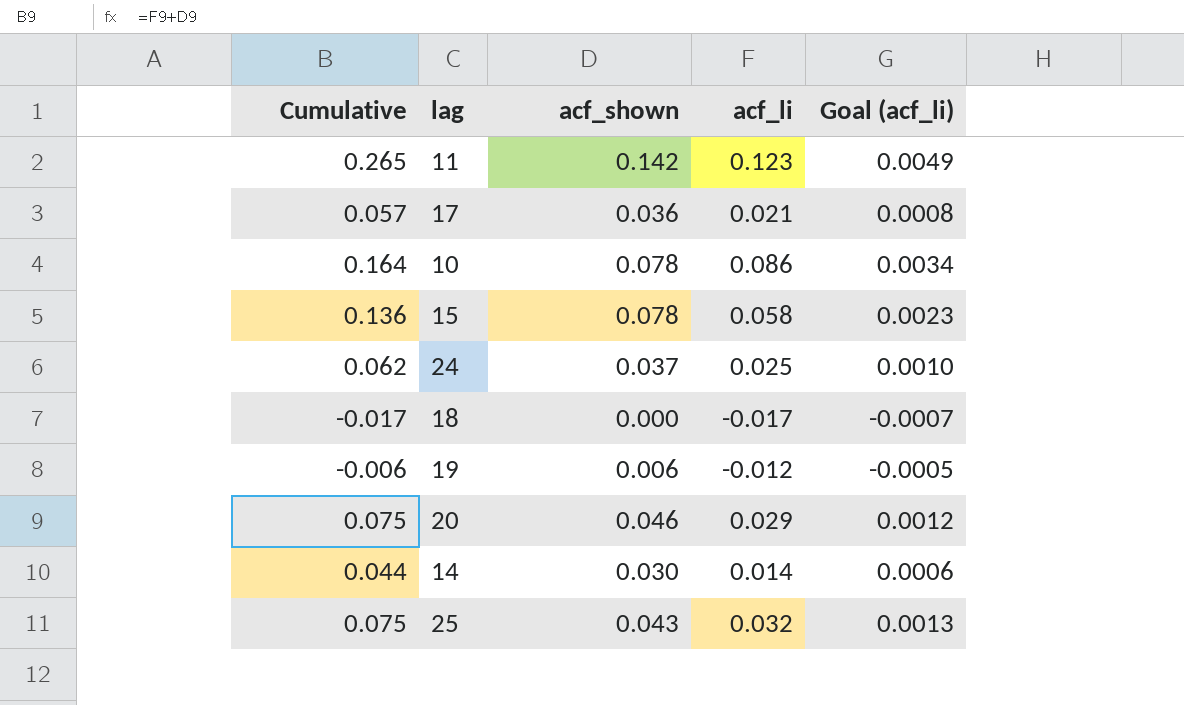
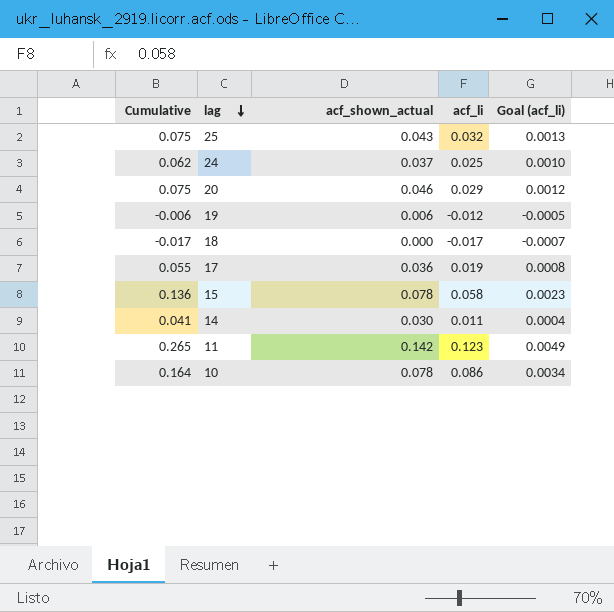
row order: none -> lag descending
column name: acf_shown -> acf_shown_actual
17 | Cumulative: 0.057 -> 0.055
17 | acf_li: 0.021 -> 0.019
14 | Cumulative: 0.044 -> 0.041
14 | acf_li: 0.014 -> 0.011
14 | Goal (acf_li): 0.0006 -> 0.0004

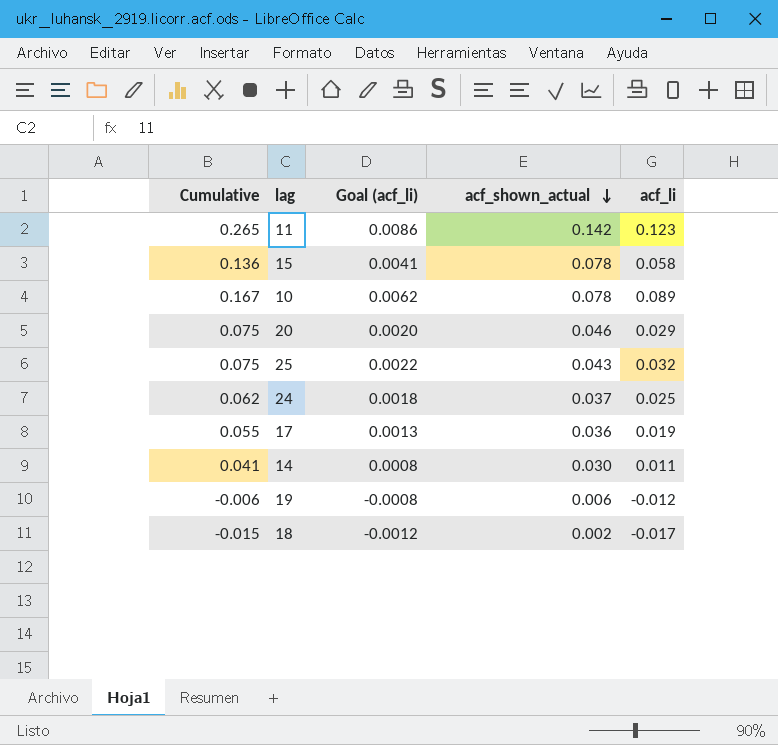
row order: lag descending -> acf_shown_actual descending
column Goal (acf_li) | formula: [acf_li] * 0.04 -> [acf_li] * 0.07
column Goal (acf_li) | position: 5 -> 3
10 | Cumulative: 0.164 -> 0.167
10 | acf_li: 0.086 -> 0.089
18 | Cumulative: -0.017 -> -0.015
18 | acf_shown_actual: 0.000 -> 0.002

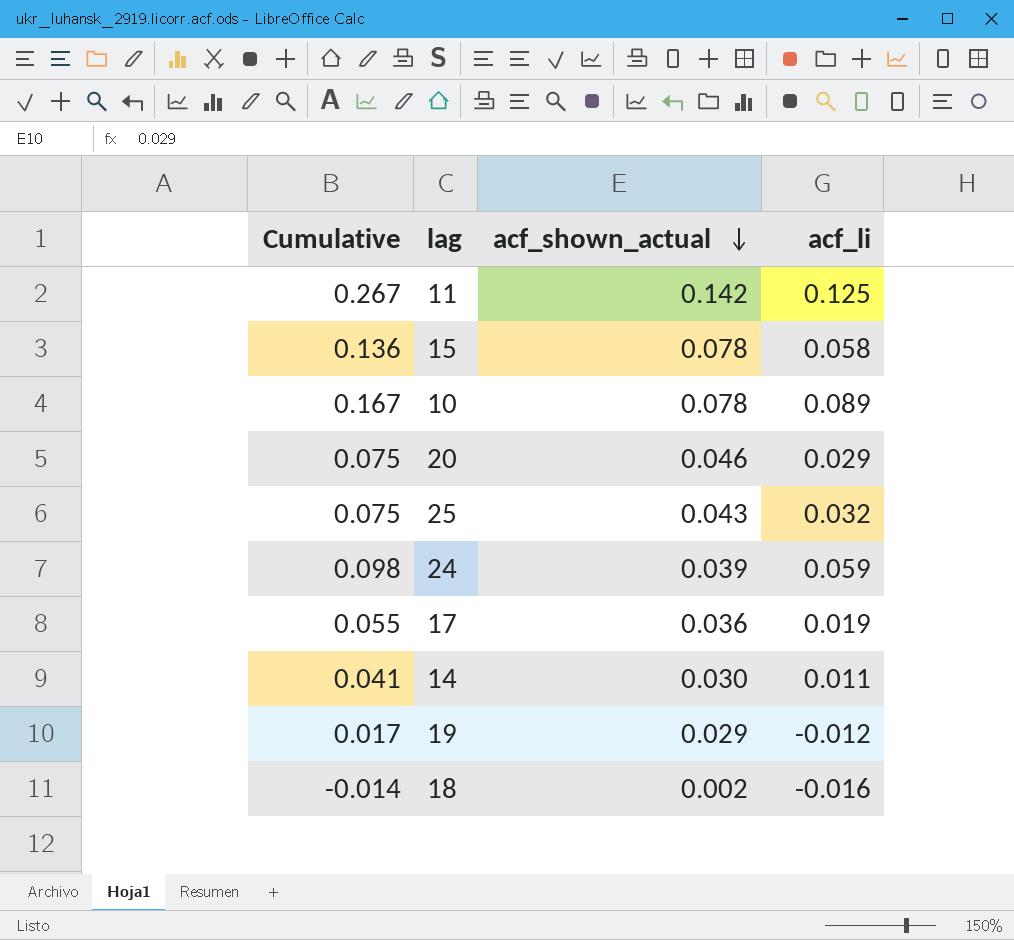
column Goal (acf_li) | formula: [acf_li] * 0.07 -> none
11 | Cumulative: 0.265 -> 0.267
11 | acf_li: 0.123 -> 0.125
24 | Cumulative: 0.062 -> 0.098
24 | acf_shown_actual: 0.037 -> 0.039
24 | acf_li: 0.025 -> 0.059
19 | Cumulative: -0.006 -> 0.017
19 | acf_shown_actual: 0.006 -> 0.029
18 | Cumulative: -0.015 -> -0.014
18 | acf_li: -0.017 -> -0.016

